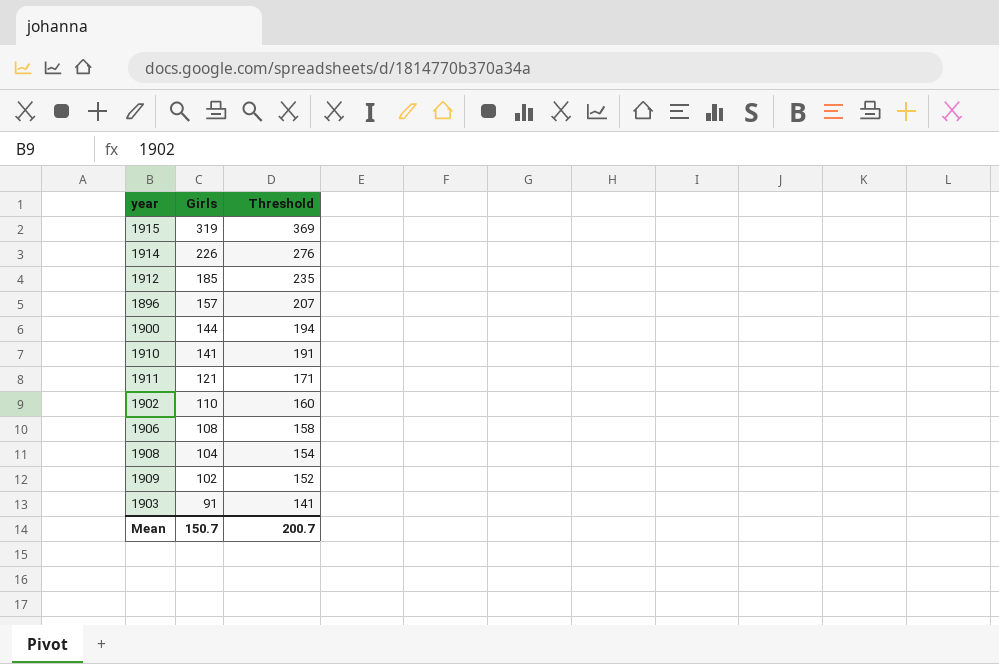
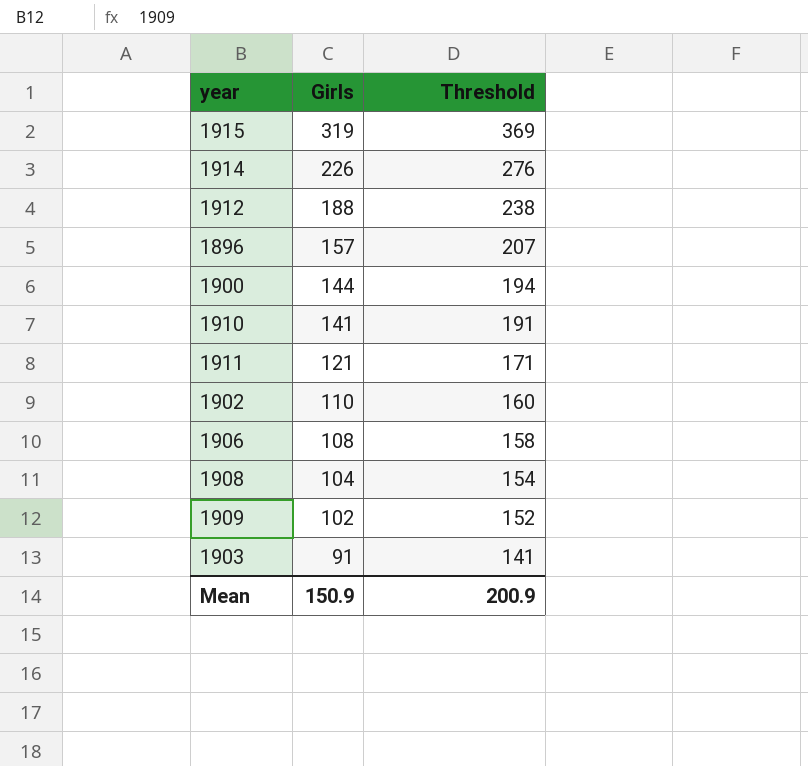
1912 | Girls: 185 -> 188
1912 | Threshold: 235 -> 238
Mean | Girls: 150.7 -> 150.9
Mean | Threshold: 200.7 -> 200.9

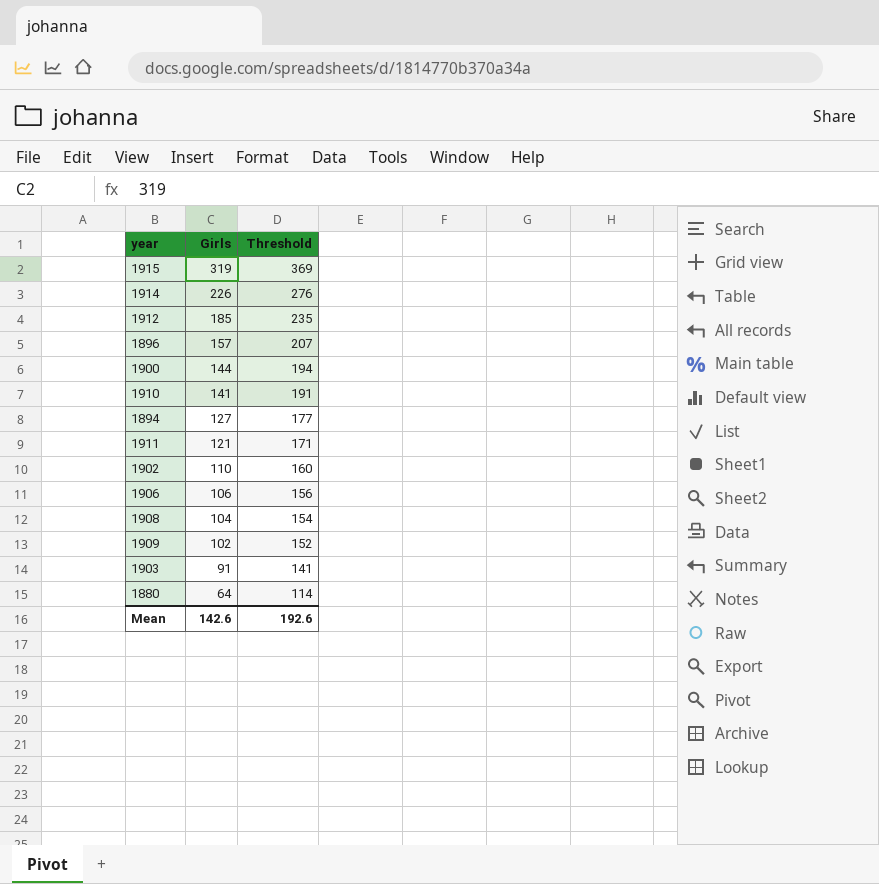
1912 | Girls: 188 -> 185
1912 | Threshold: 238 -> 235
row 1894: none -> 127 | 177
1906 | Girls: 108 -> 106
1906 | Threshold: 158 -> 156
row 1880: none -> 64 | 114
Mean | Girls: 150.9 -> 142.6
Mean | Threshold: 200.9 -> 192.6

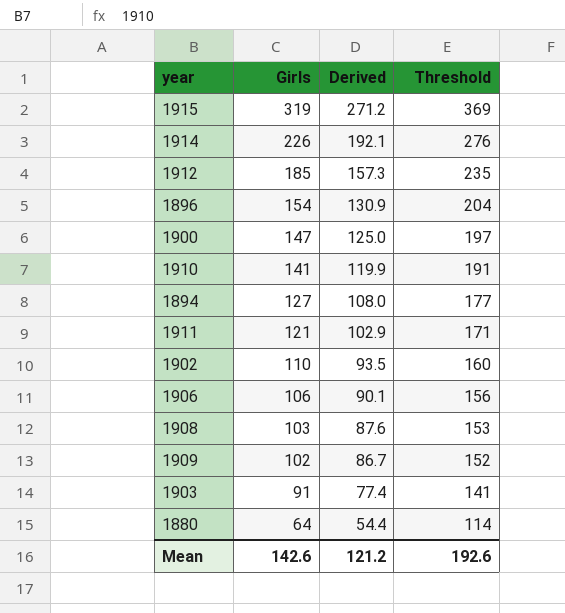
column Derived | formula: none -> [Girls] * 0.85
1896 | Girls: 157 -> 154
1896 | Threshold: 207 -> 204
1900 | Girls: 144 -> 147
1900 | Threshold: 194 -> 197
1908 | Girls: 104 -> 103
1908 | Threshold: 154 -> 153

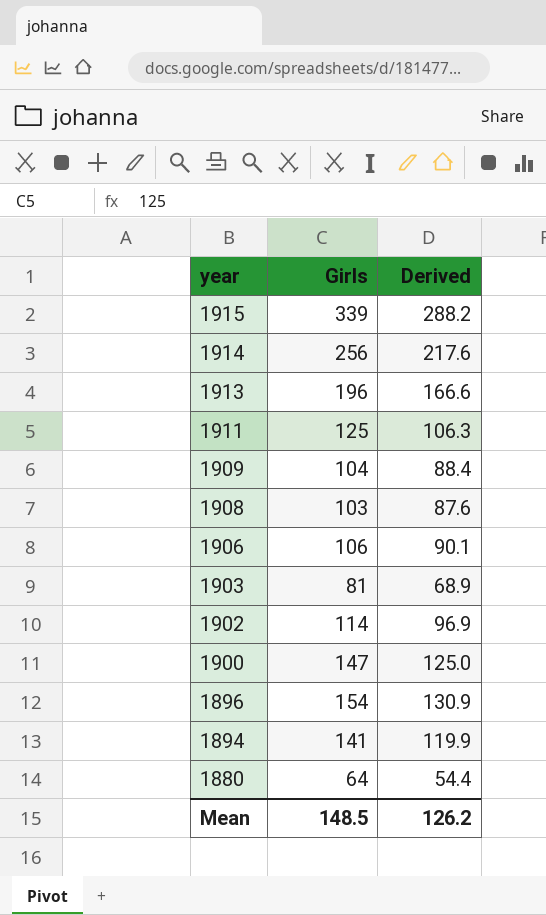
row order: Girls descending -> year descending
column Threshold | formula: [Girls] + 50 -> none
row 1912: 185 | 157.3 | 235 -> none
row 1910: 141 | 119.9 | 191 -> none
1915 | Girls: 319 -> 339
1915 | Derived: 271.2 -> 288.2
1914 | Girls: 226 -> 256
1914 | Derived: 192.1 -> 217.6
row 1913: none -> 196 | 166.6
1911 | Girls: 121 -> 125
1911 | Derived: 102.9 -> 106.3
1909 | Girls: 102 -> 104
1909 | Derived: 86.7 -> 88.4
1903 | Girls: 91 -> 81
1903 | Derived: 77.4 -> 68.9
1902 | Girls: 110 -> 114
1902 | Derived: 93.5 -> 96.9
1894 | Girls: 127 -> 141
1894 | Derived: 108.0 -> 119.9
Mean | Girls: 142.6 -> 148.5
Mean | Derived: 121.2 -> 126.2

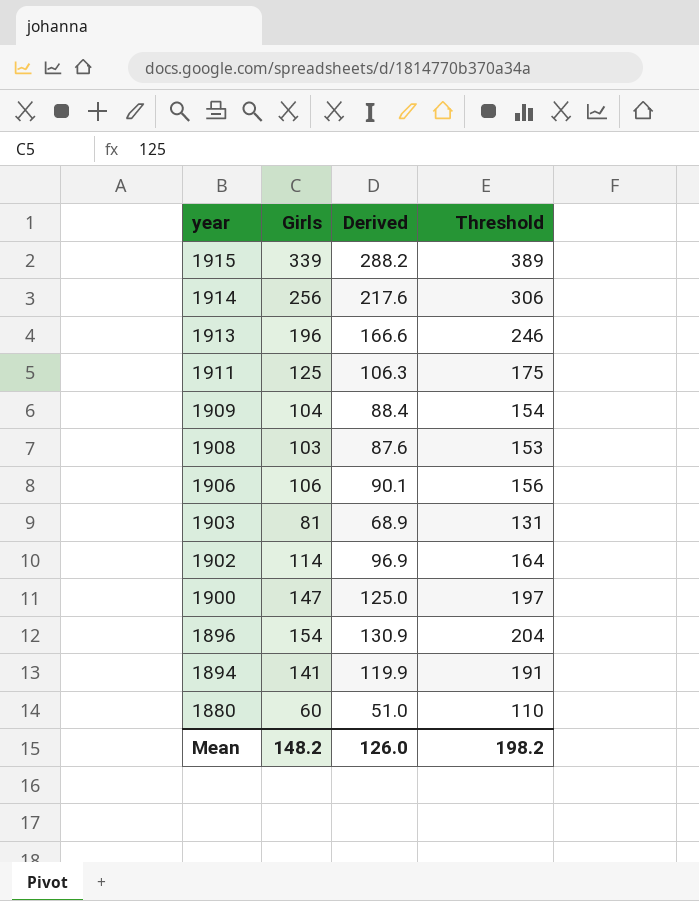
column Threshold | formula: none -> [Girls] + 50
1880 | Girls: 64 -> 60
1880 | Derived: 54.4 -> 51.0
Mean | Girls: 148.5 -> 148.2
Mean | Derived: 126.2 -> 126.0

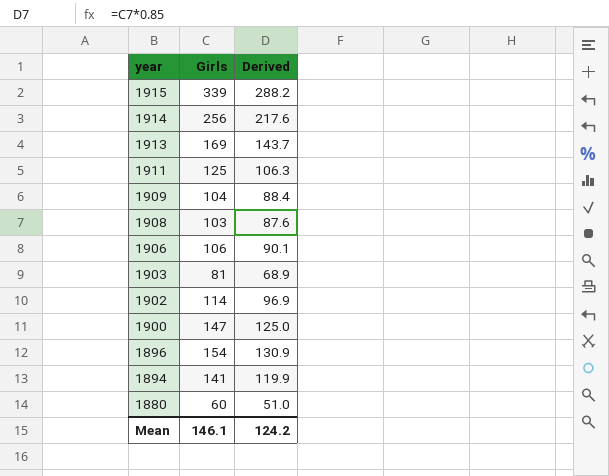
column Threshold | formula: [Girls] + 50 -> none
1913 | Girls: 196 -> 169
1913 | Derived: 166.6 -> 143.7
Mean | Girls: 148.2 -> 146.1
Mean | Derived: 126.0 -> 124.2

